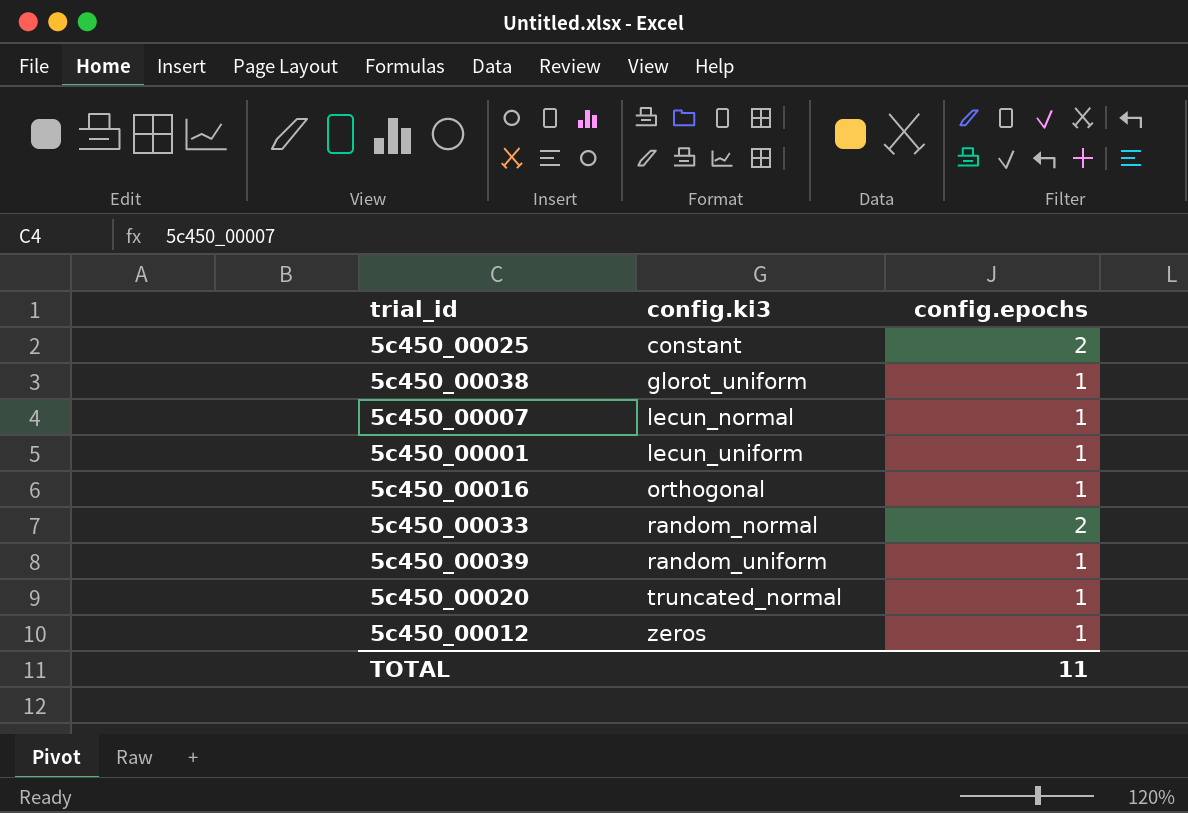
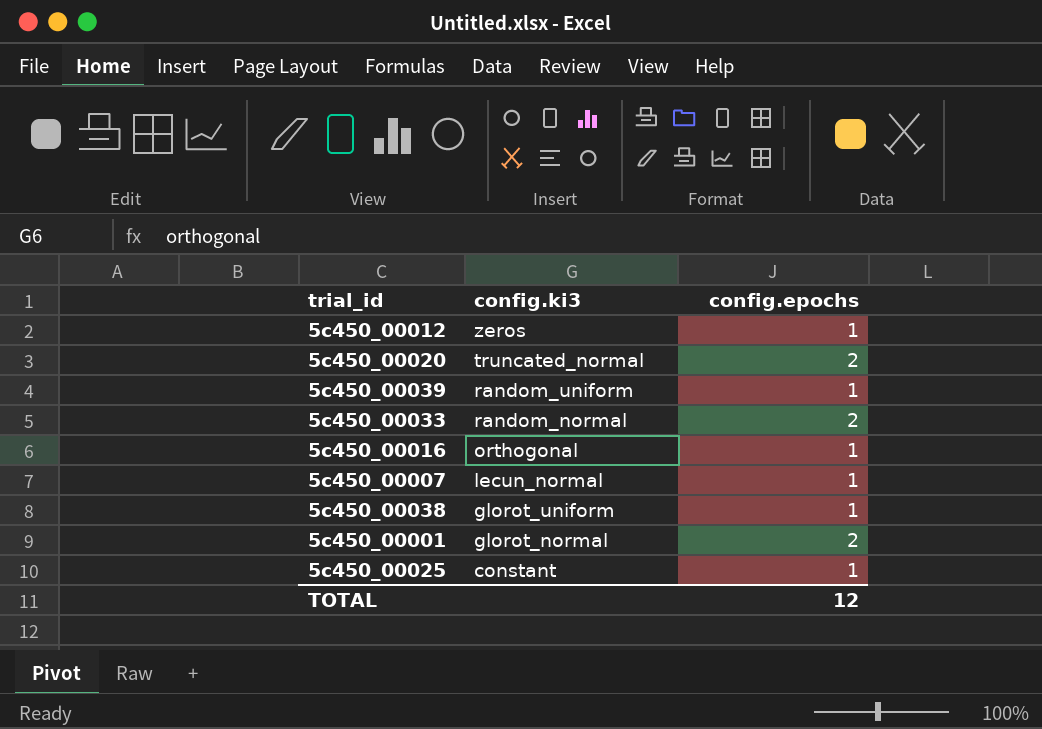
row order: config.ki3 ascending -> config.ki3 descending
5c450_00020 | config.epochs: 1 -> 2
5c450_00001 | config.ki3: lecun_uniform -> glorot_normal
5c450_00001 | config.epochs: 1 -> 2
5c450_00025 | config.epochs: 2 -> 1
TOTAL | config.epochs: 11 -> 12

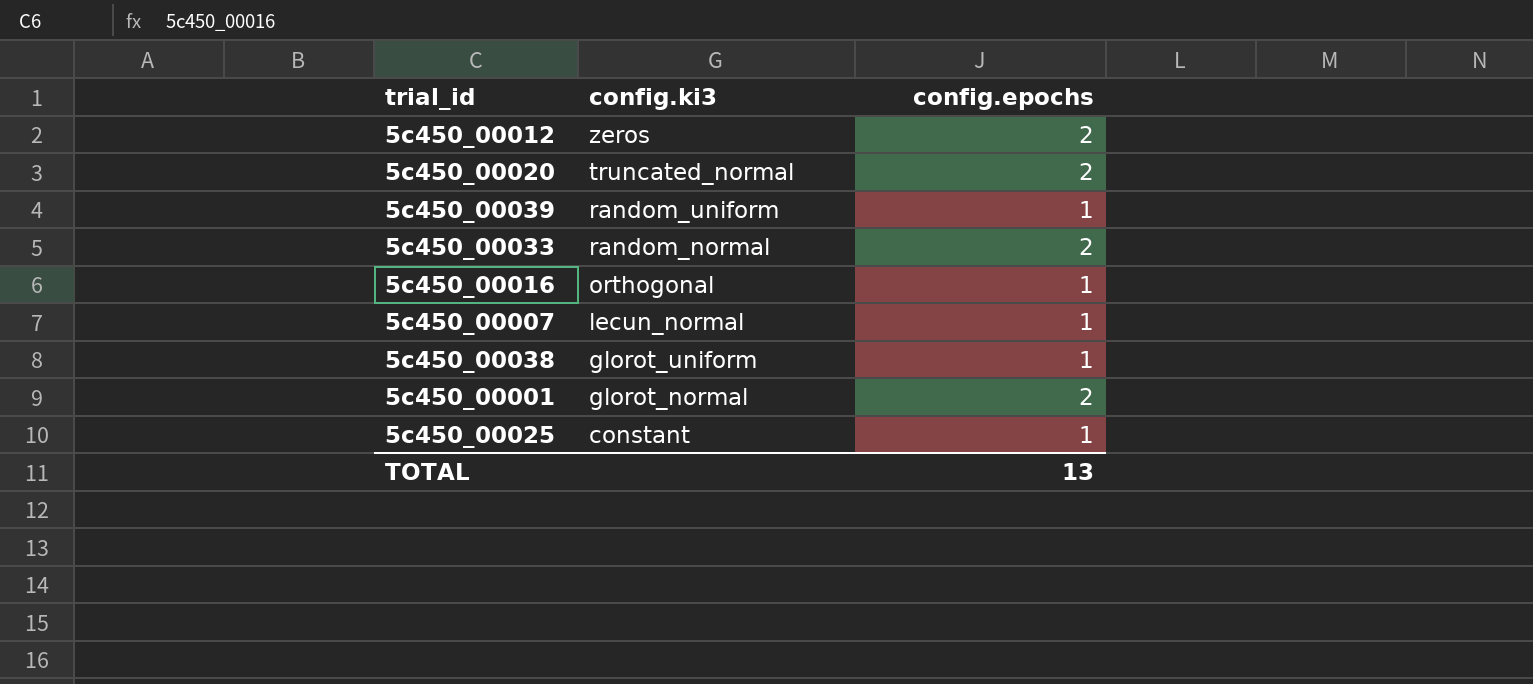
5c450_00012 | config.epochs: 1 -> 2
TOTAL | config.epochs: 12 -> 13

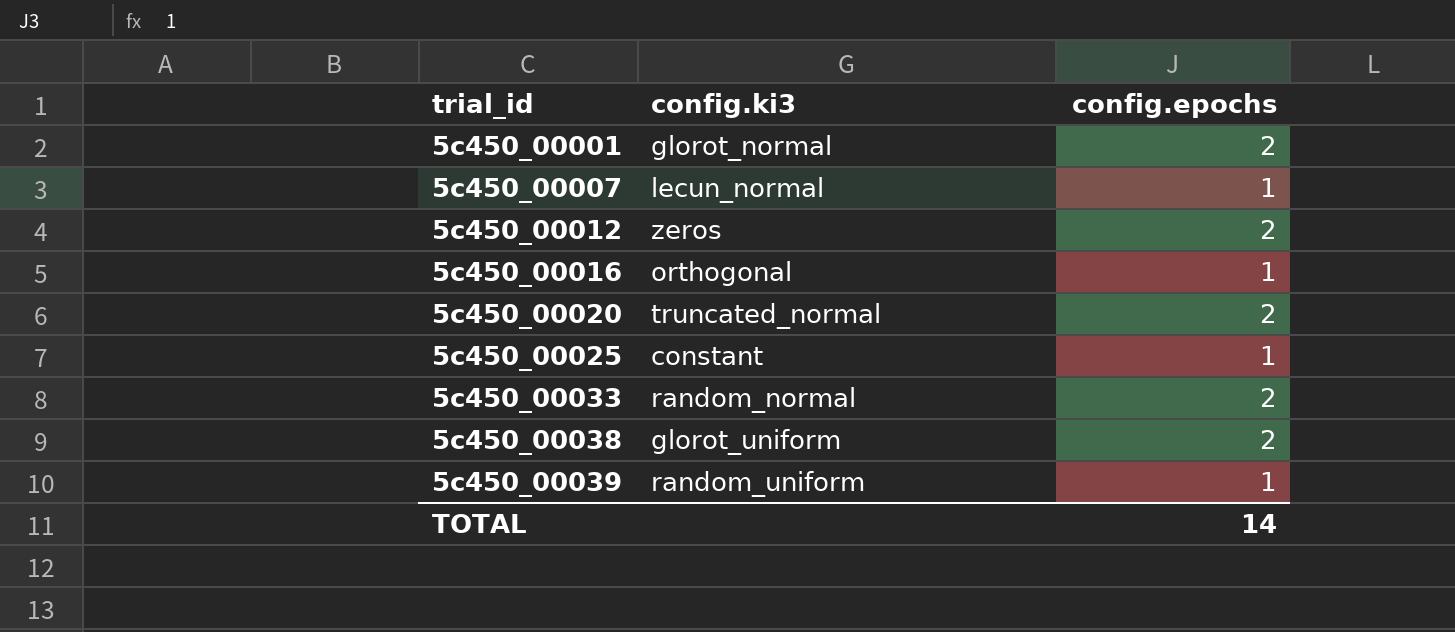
row order: config.ki3 descending -> trial_id ascending
5c450_00038 | config.epochs: 1 -> 2
TOTAL | config.epochs: 13 -> 14

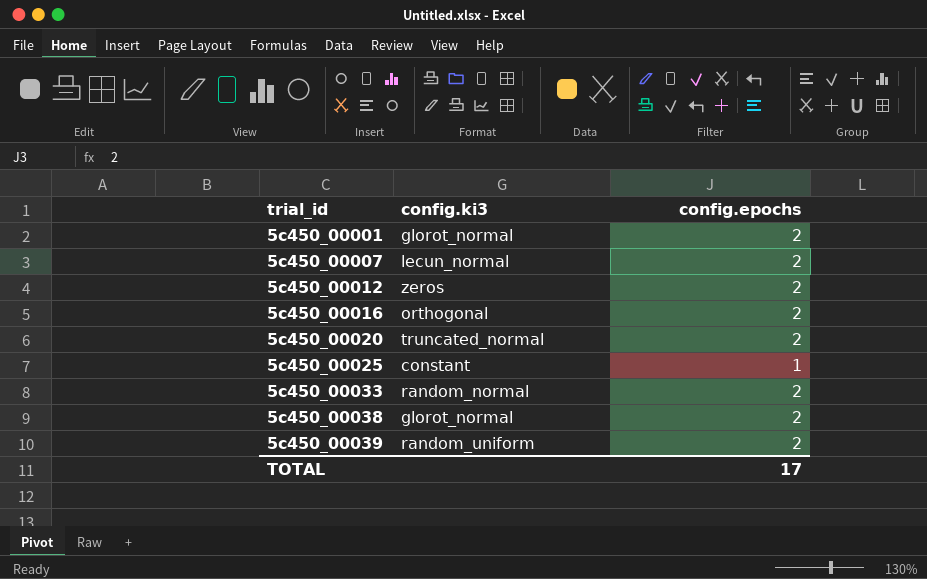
5c450_00007 | config.epochs: 1 -> 2
5c450_00016 | config.epochs: 1 -> 2
5c450_00038 | config.ki3: glorot_uniform -> glorot_normal
5c450_00039 | config.epochs: 1 -> 2
TOTAL | config.epochs: 14 -> 17

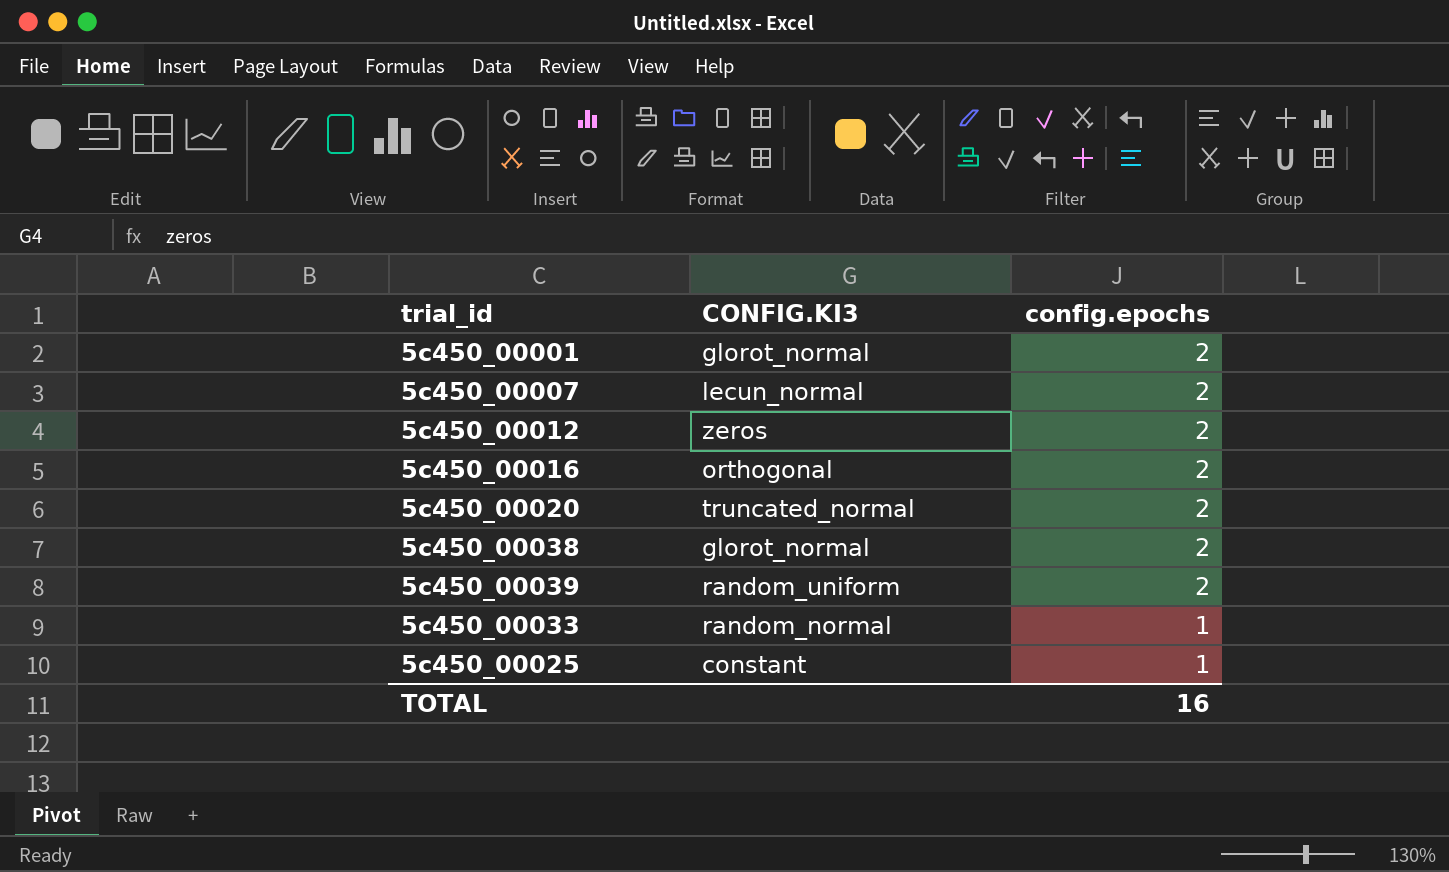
row order: trial_id ascending -> config.epochs descending
column name: config.ki3 -> CONFIG.KI3
5c450_00033 | config.epochs: 2 -> 1
TOTAL | config.epochs: 17 -> 16

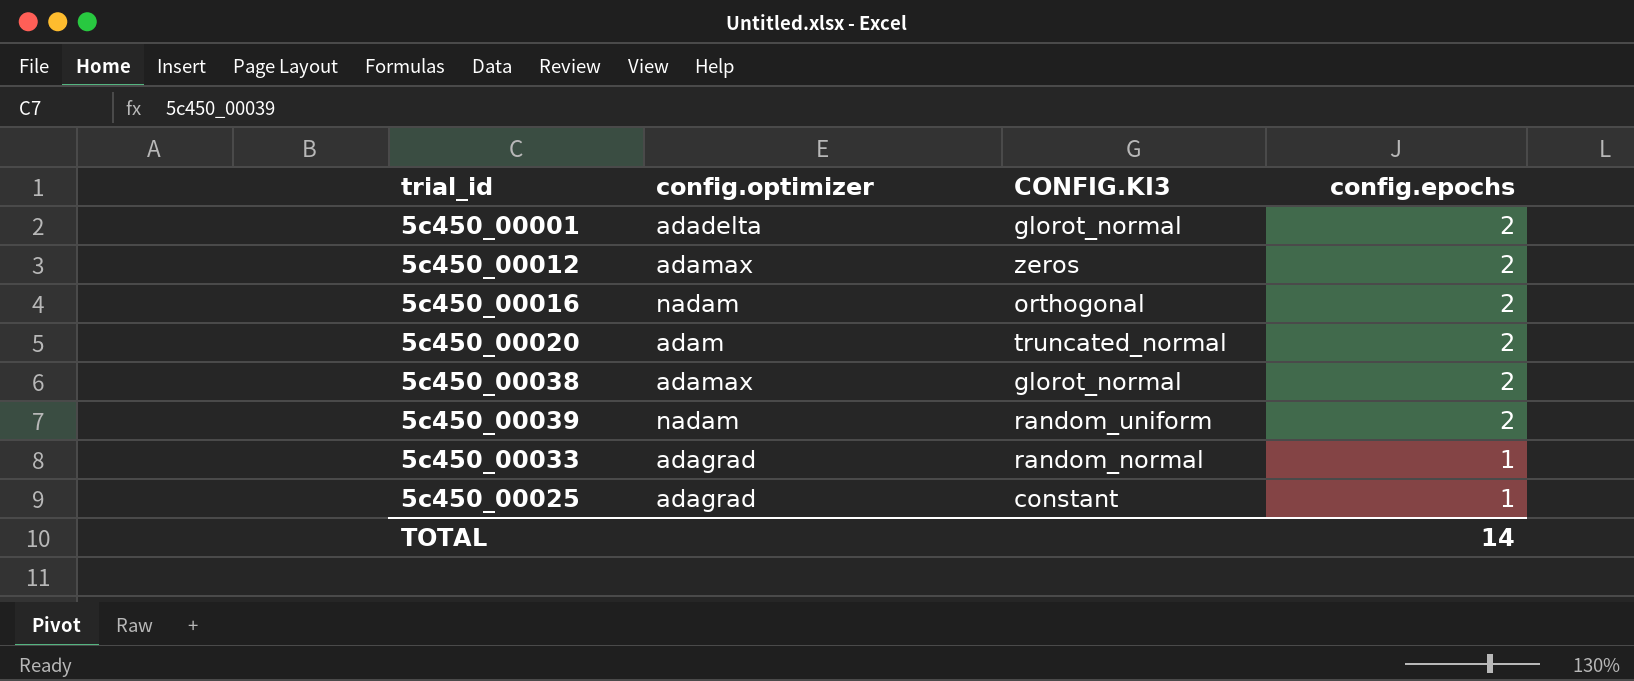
column config.optimizer | position: none -> 2
row 5c450_00007: lecun_normal | 2 -> none
TOTAL | config.epochs: 16 -> 14

